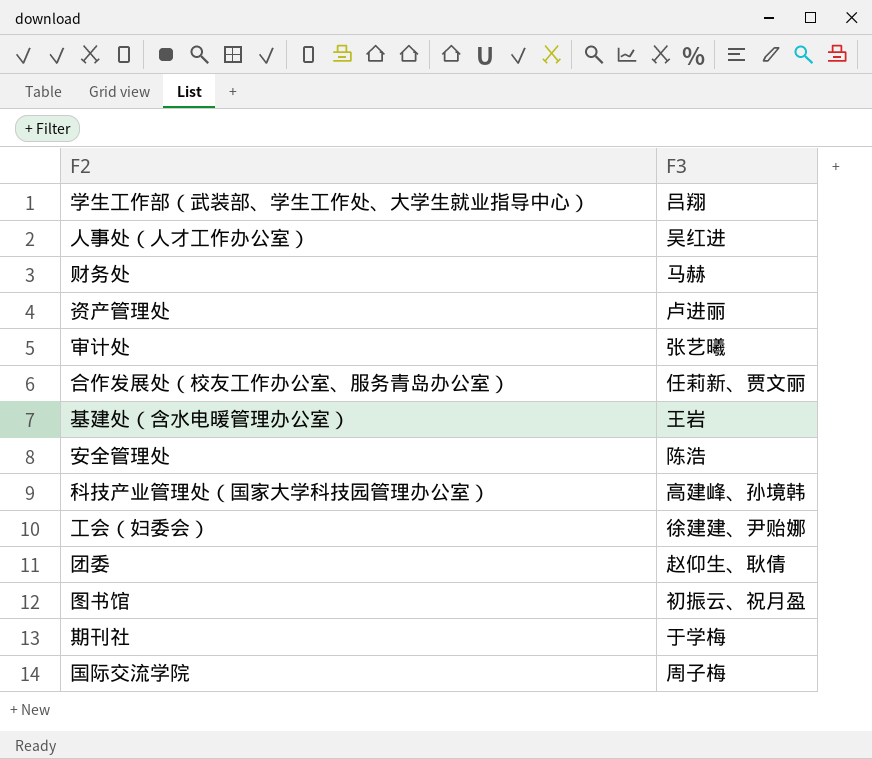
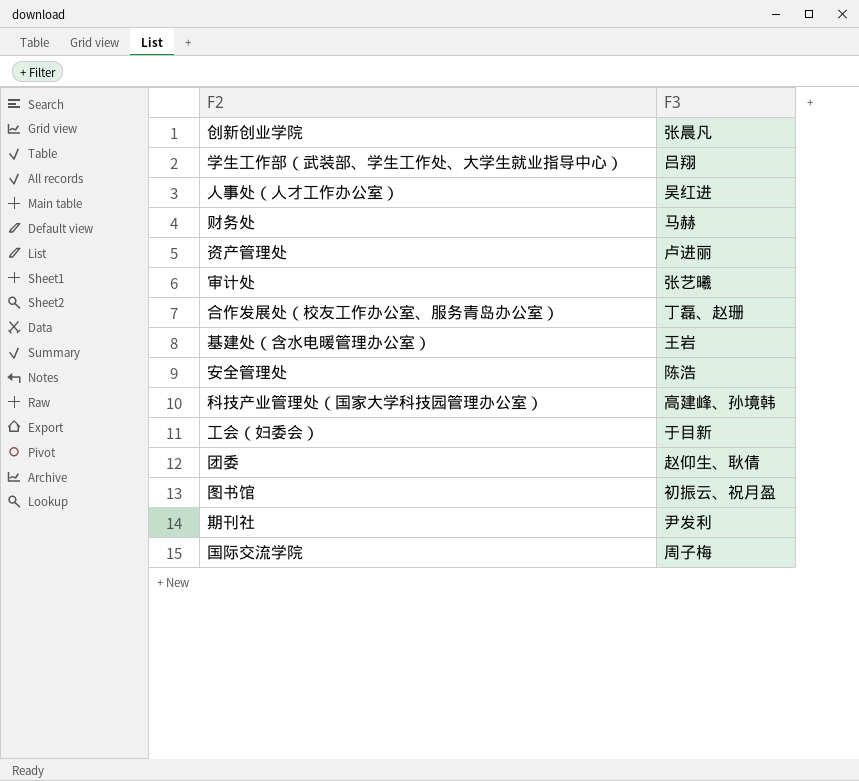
row 创新创业学院: none -> 张晨凡
合作发展处（校友工作办公室、服务青岛办公室） | F3: 任莉新、贾文丽 -> 丁磊、赵珊
工会（妇委会） | F3: 徐建建、尹贻娜 -> 于目新
期刊社 | F3: 于学梅 -> 尹发利

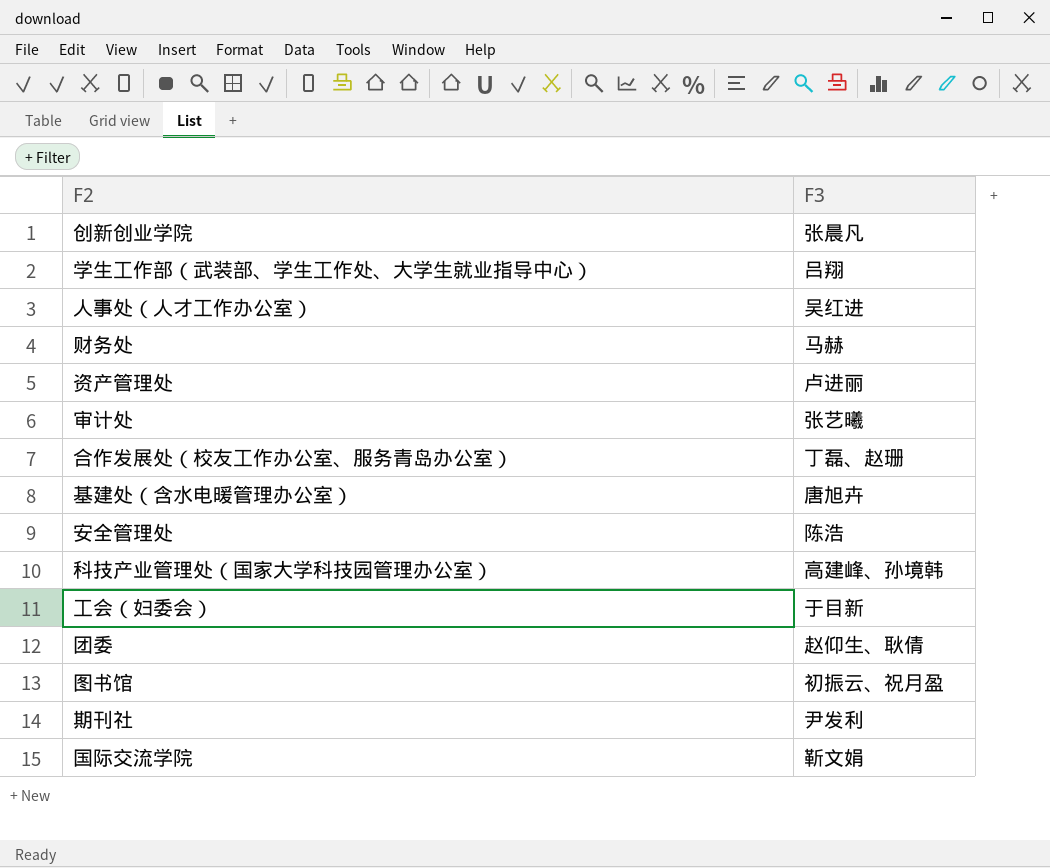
基建处（含水电暖管理办公室） | F3: 王岩 -> 唐旭卉
国际交流学院 | F3: 周子梅 -> 靳文娟

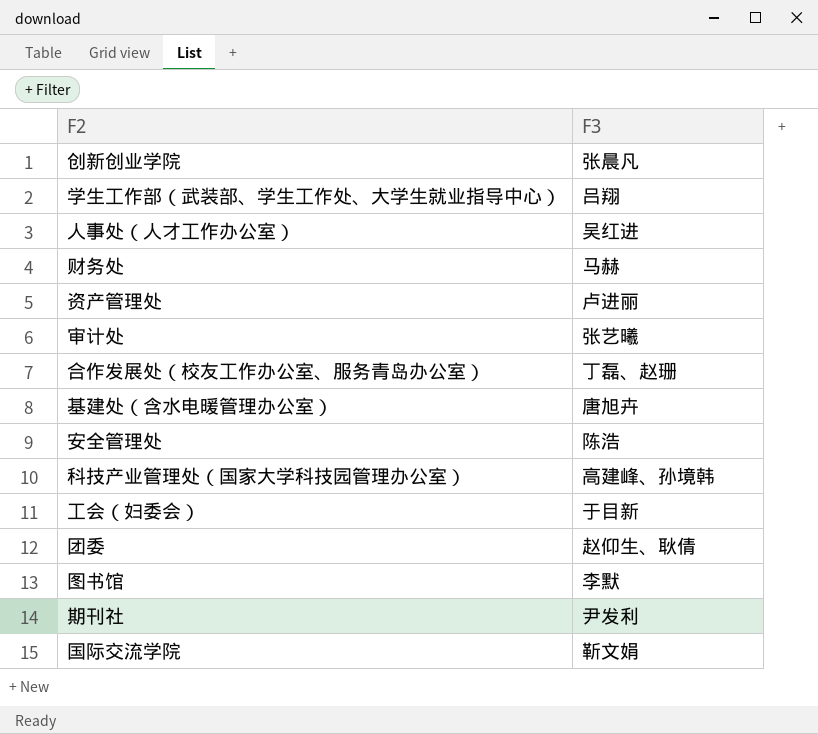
图书馆 | F3: 初振云、祝月盈 -> 李默

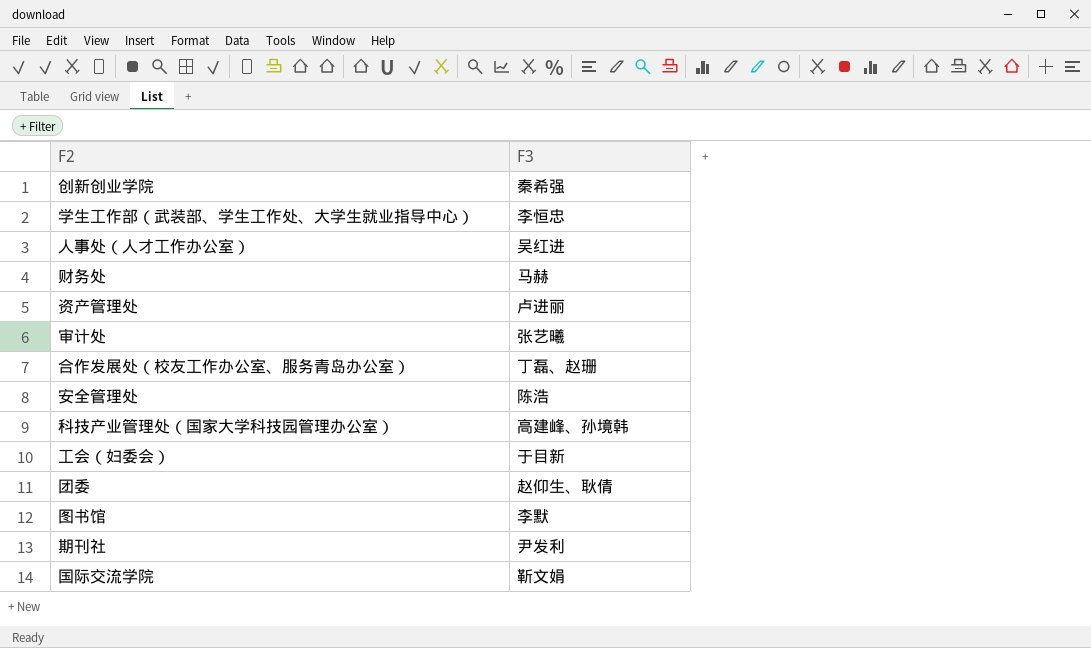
row 基建处（含水电暖管理办公室）: 唐旭卉 -> none
创新创业学院 | F3: 张晨凡 -> 秦希强
学生工作部（武装部、学生工作处、大学生就业指导中心） | F3: 吕翔 -> 李恒忠

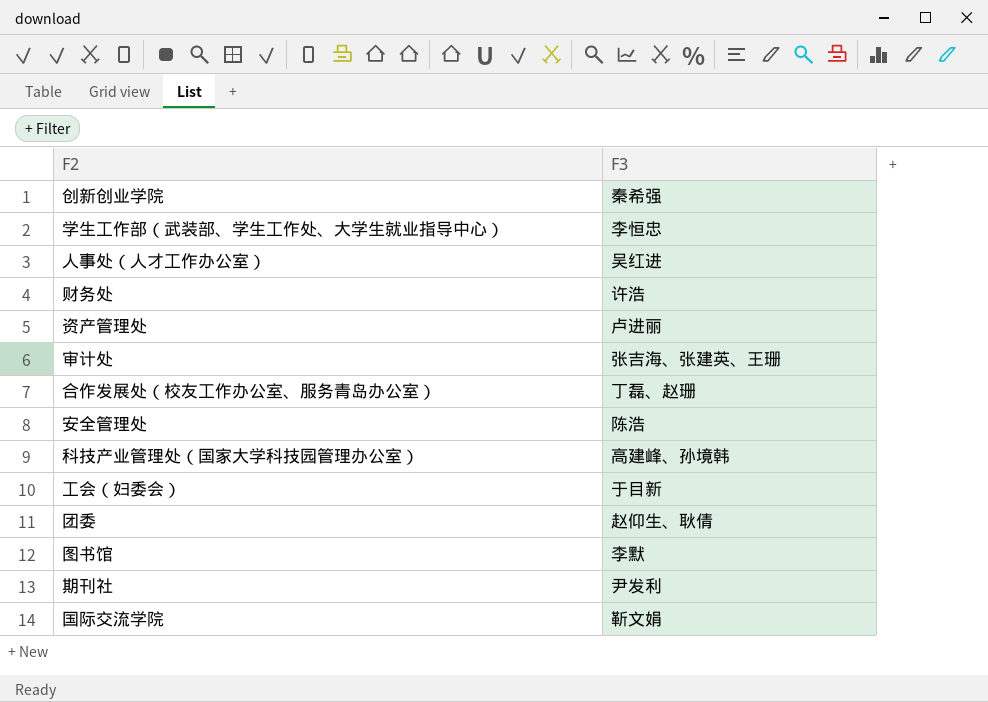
财务处 | F3: 马赫 -> 许浩
审计处 | F3: 张艺曦 -> 张吉海、张建英、王珊

